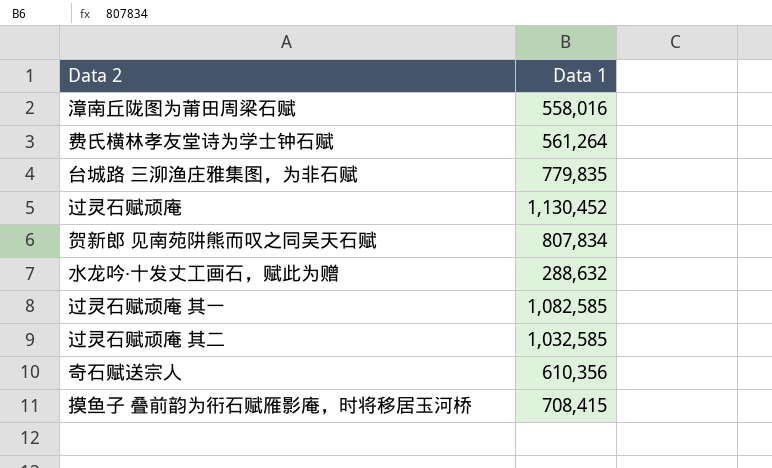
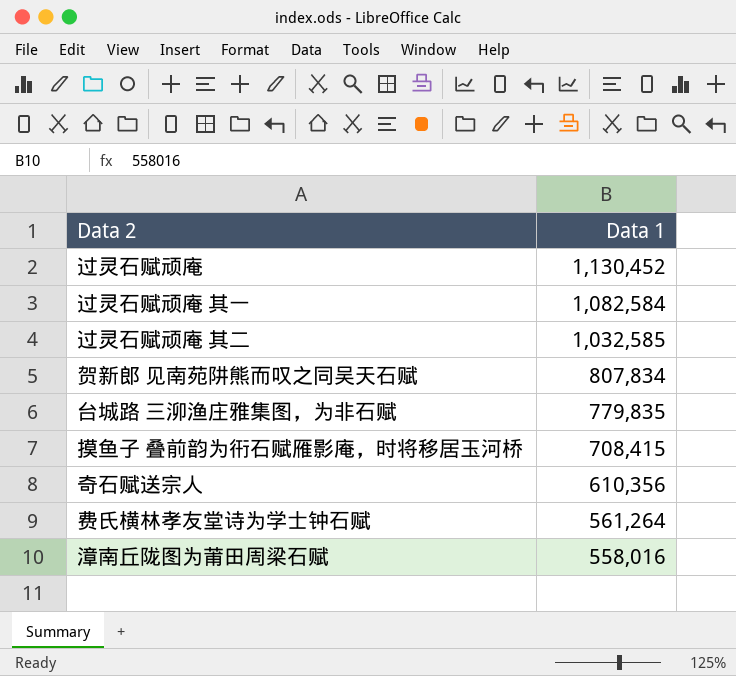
row order: none -> Data 1 descending
row 水龙吟·十发丈工画石，赋此为赠: 288,632 -> none
过灵石赋顽庵 其一 | Data 1: 1,082,585 -> 1,082,584

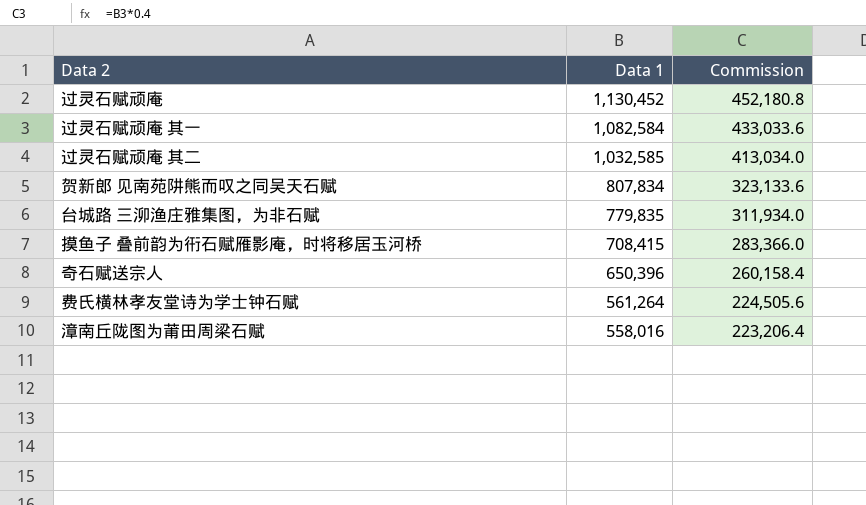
column Commission | formula: none -> [Data 1] * 0.4
奇石赋送宗人 | Data 1: 610,356 -> 650,396

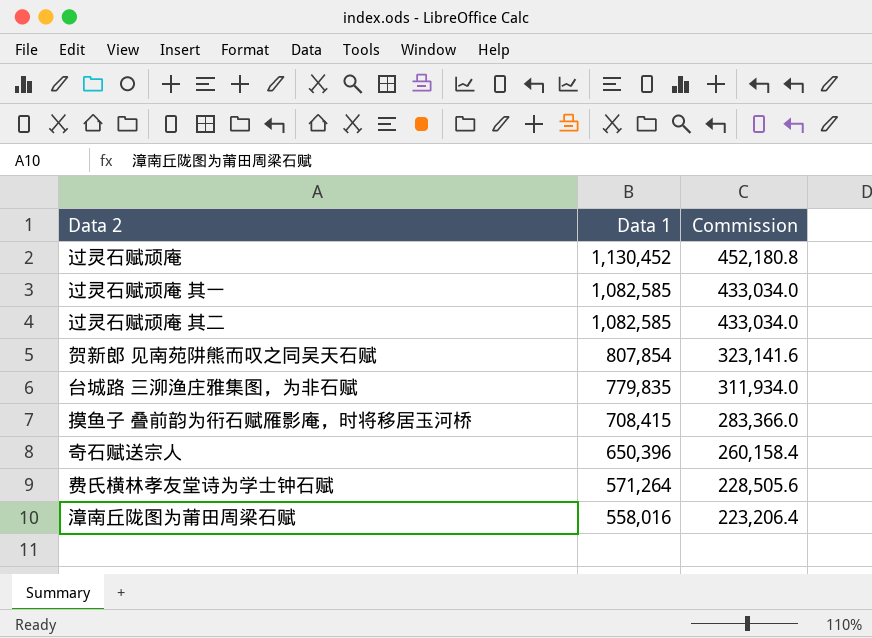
过灵石赋顽庵 其一 | Data 1: 1,082,584 -> 1,082,585
过灵石赋顽庵 其一 | Commission: 433,033.6 -> 433,034.0
过灵石赋顽庵 其二 | Data 1: 1,032,585 -> 1,082,585
过灵石赋顽庵 其二 | Commission: 413,034.0 -> 433,034.0
贺新郎 见南苑阱熊而叹之同吴天石赋 | Data 1: 807,834 -> 807,854
贺新郎 见南苑阱熊而叹之同吴天石赋 | Commission: 323,133.6 -> 323,141.6
费氏横林孝友堂诗为学士钟石赋 | Data 1: 561,264 -> 571,264
费氏横林孝友堂诗为学士钟石赋 | Commission: 224,505.6 -> 228,505.6

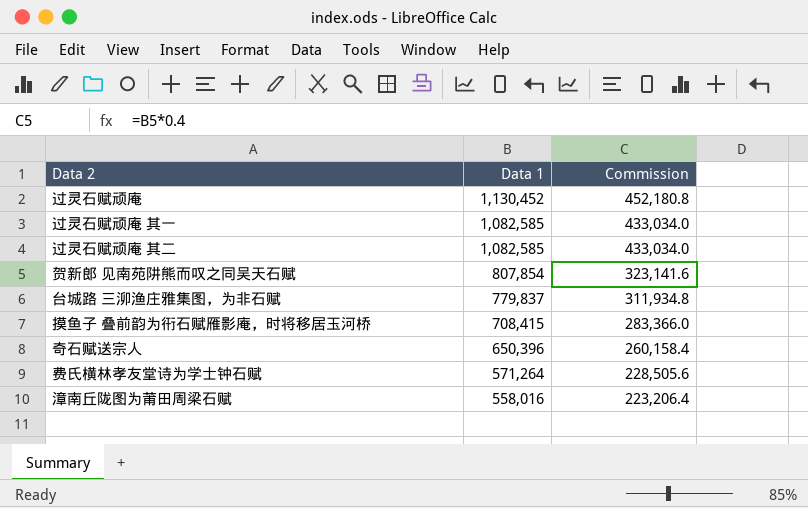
台城路 三泖渔庄雅集图，为非石赋 | Data 1: 779,835 -> 779,837
台城路 三泖渔庄雅集图，为非石赋 | Commission: 311,934.0 -> 311,934.8

